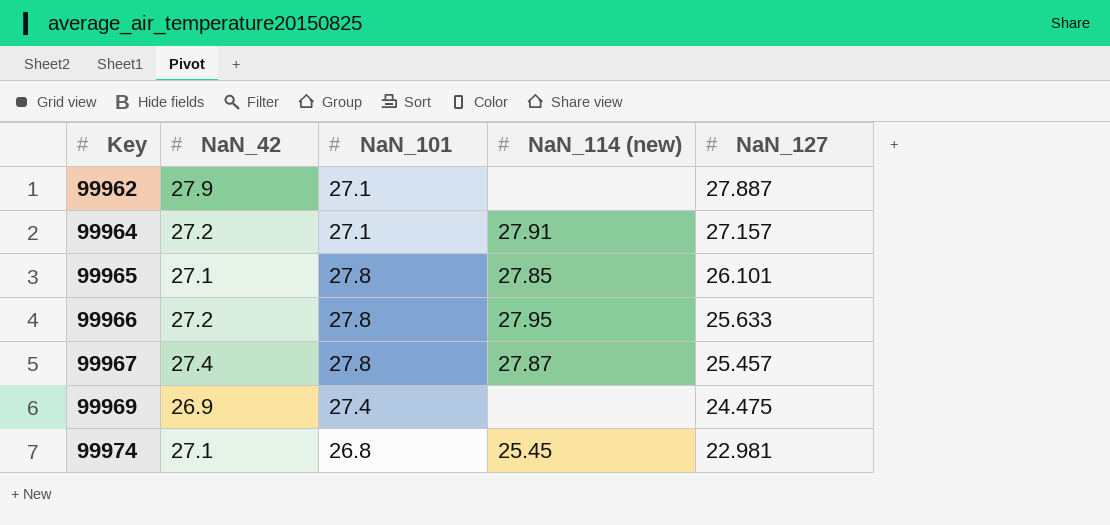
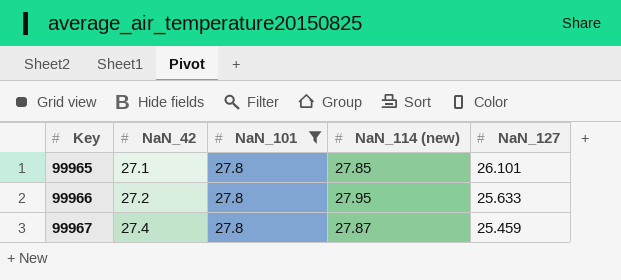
filter: none -> NaN_101 = 27.8
99967 | NaN_127: 25.457 -> 25.459

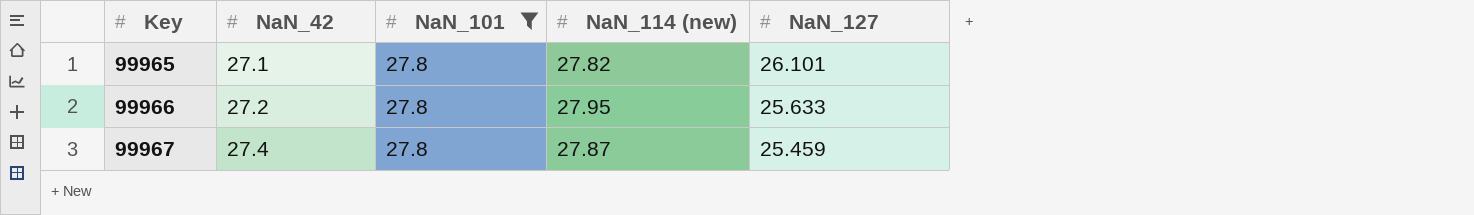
99965 | NaN_114 (new): 27.85 -> 27.82

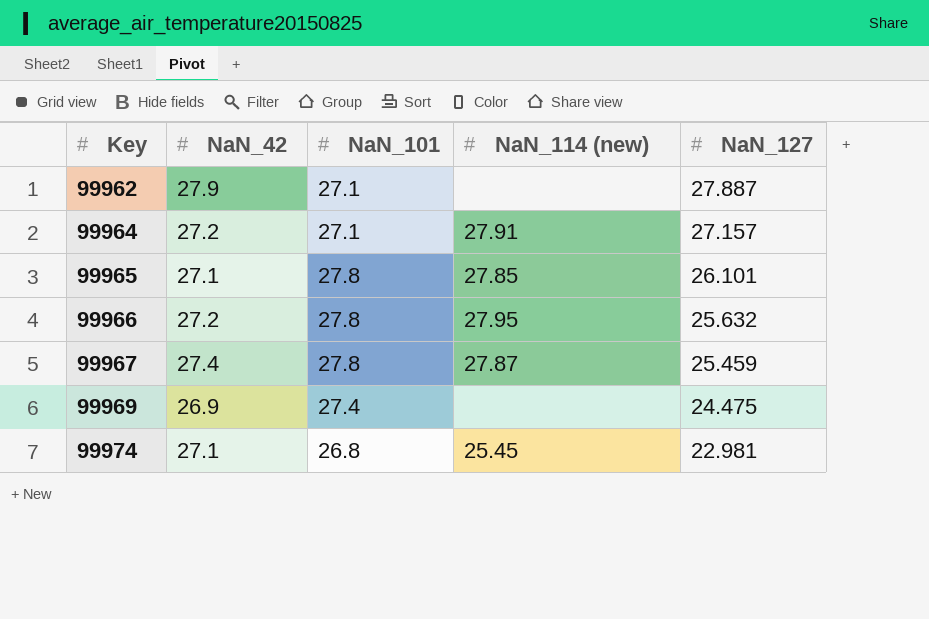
filter: NaN_101 = 27.8 -> none
99965 | NaN_114 (new): 27.82 -> 27.85
99966 | NaN_127: 25.633 -> 25.632

